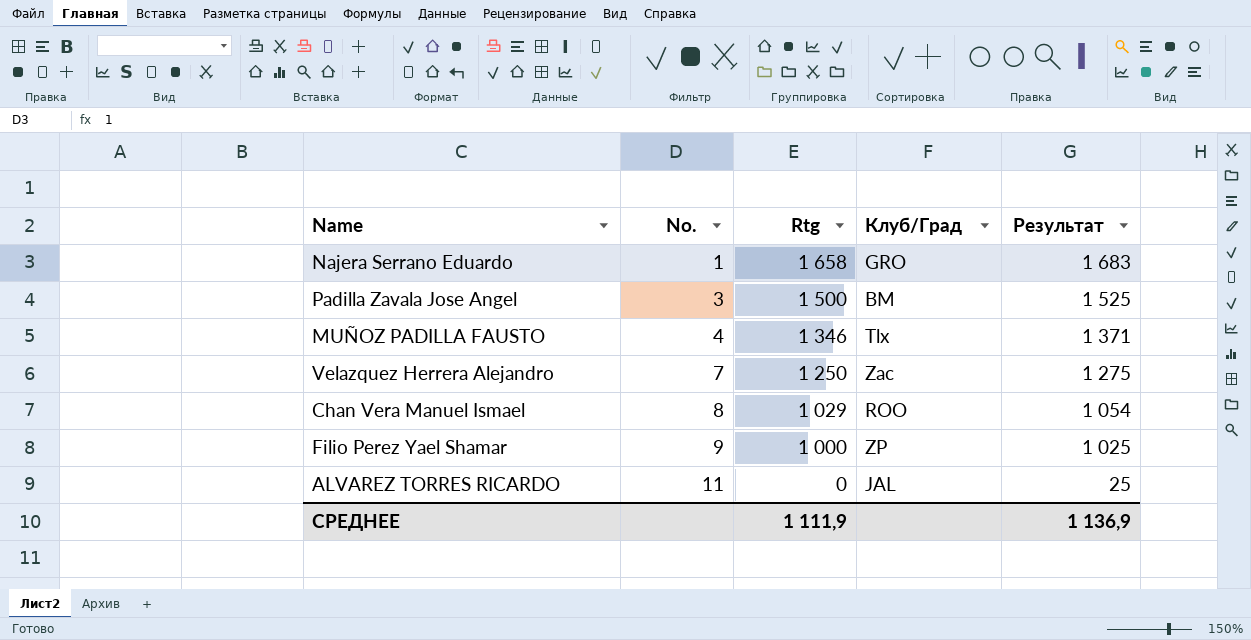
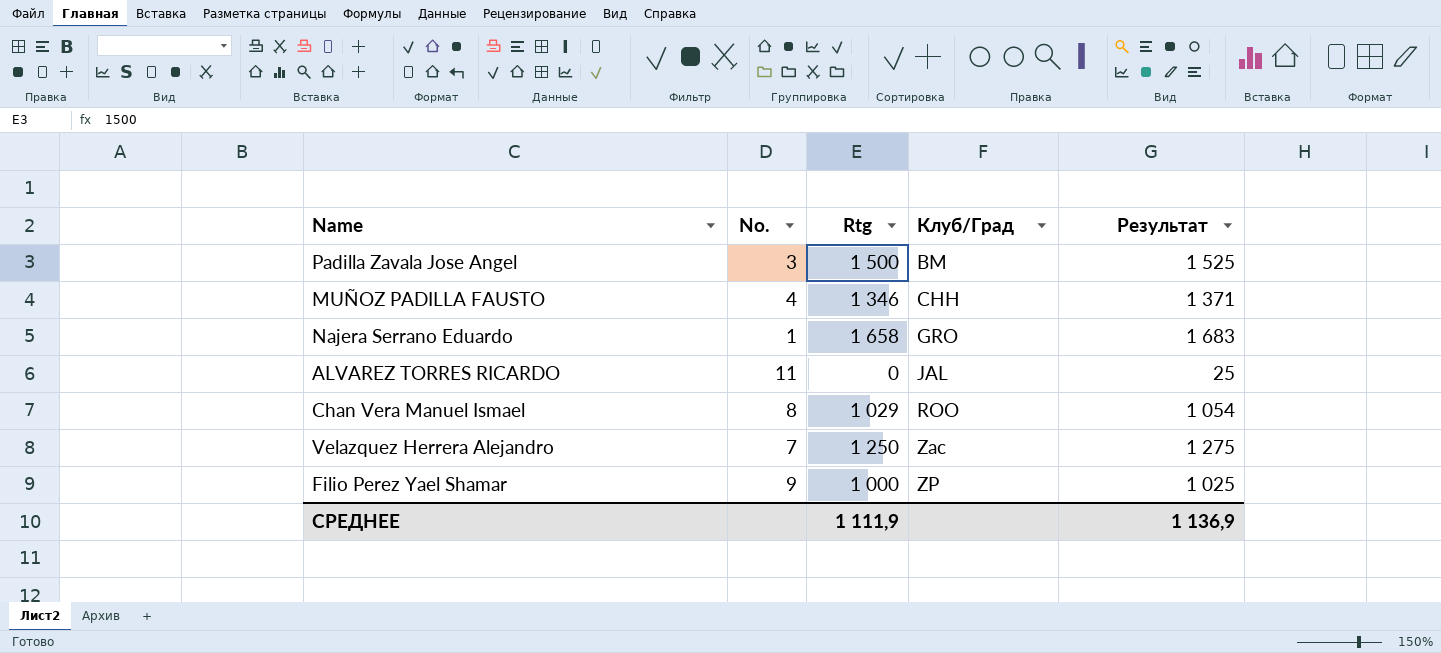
row order: No. ascending -> Клуб/Град ascending
MUÑOZ PADILLA FAUSTO | Клуб/Град: Tlx -> CHH

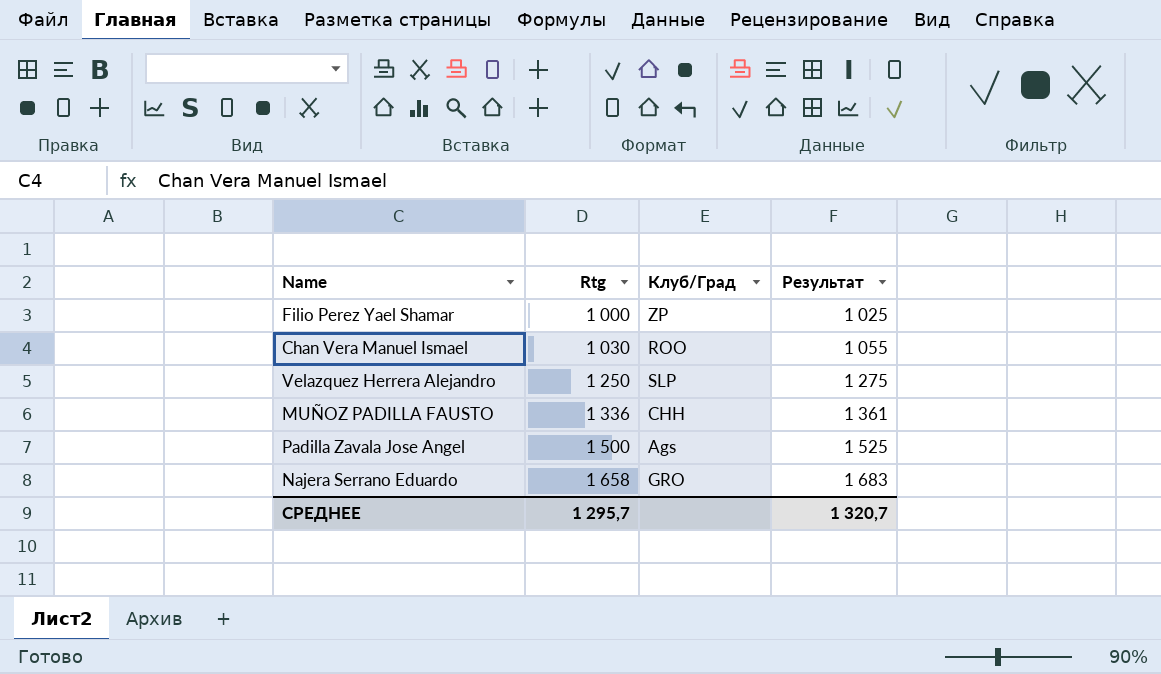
row order: Клуб/Град ascending -> Rtg ascending
column No. | position: 2 -> none
row ALVAREZ TORRES RICARDO: 11 | 0 | JAL | 25 -> none
Chan Vera Manuel Ismael | Rtg: 1 029 -> 1 030
Chan Vera Manuel Ismael | Результат: 1 054 -> 1 055
Velazquez Herrera Alejandro | Клуб/Град: Zac -> SLP
MUÑOZ PADILLA FAUSTO | Rtg: 1 346 -> 1 336
MUÑOZ PADILLA FAUSTO | Результат: 1 371 -> 1 361
Padilla Zavala Jose Angel | Клуб/Град: BM -> Ags
СРЕДНЕЕ | Rtg: 1 111,9 -> 1 295,7
СРЕДНЕЕ | Результат: 1 136,9 -> 1 320,7

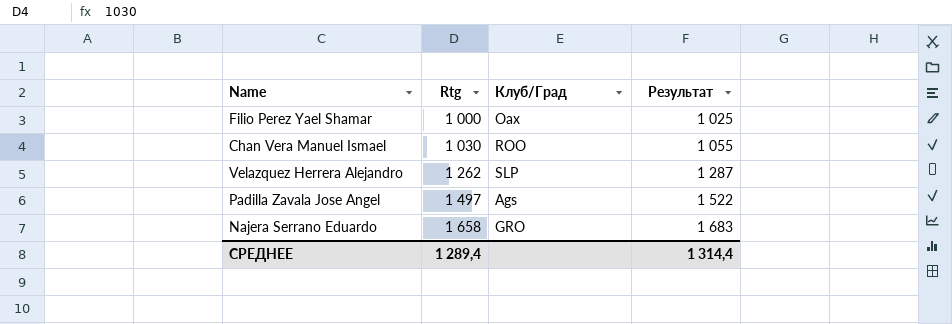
row MUÑOZ PADILLA FAUSTO: 1 336 | CHH | 1 361 -> none
Filio Perez Yael Shamar | Клуб/Град: ZP -> Oax
Velazquez Herrera Alejandro | Rtg: 1 250 -> 1 262
Velazquez Herrera Alejandro | Результат: 1 275 -> 1 287
Padilla Zavala Jose Angel | Rtg: 1 500 -> 1 497
Padilla Zavala Jose Angel | Результат: 1 525 -> 1 522
СРЕДНЕЕ | Rtg: 1 295,7 -> 1 289,4
СРЕДНЕЕ | Результат: 1 320,7 -> 1 314,4

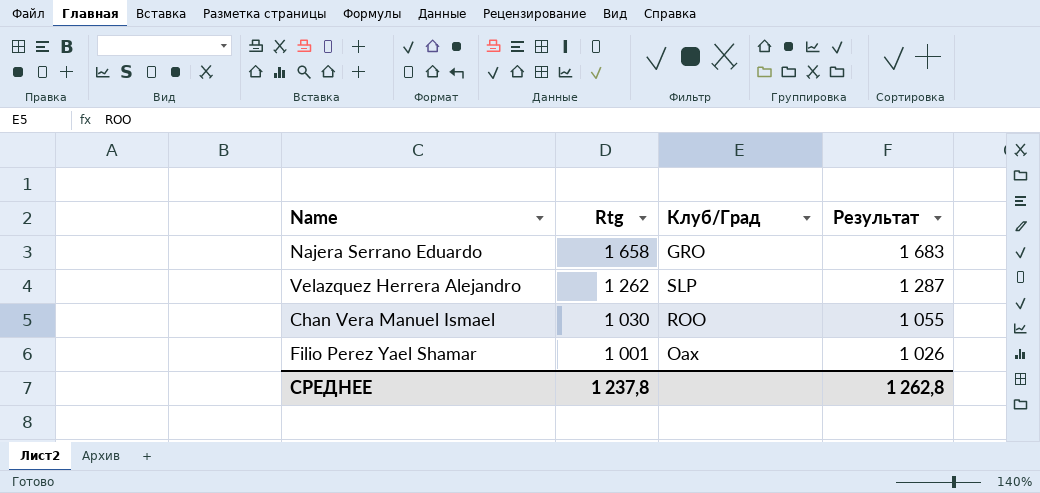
row order: Rtg ascending -> Rtg descending
row Padilla Zavala Jose Angel: 1 497 | Ags | 1 522 -> none
Filio Perez Yael Shamar | Rtg: 1 000 -> 1 001
Filio Perez Yael Shamar | Результат: 1 025 -> 1 026
СРЕДНЕЕ | Rtg: 1 289,4 -> 1 237,8
СРЕДНЕЕ | Результат: 1 314,4 -> 1 262,8

